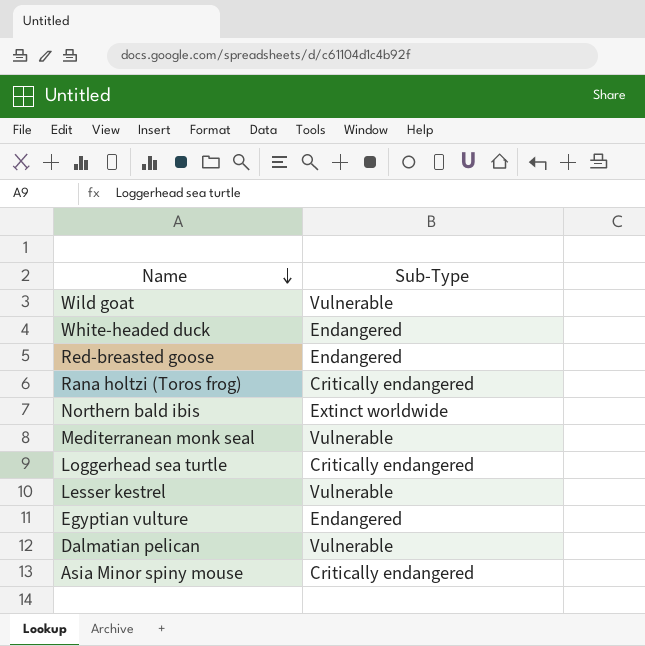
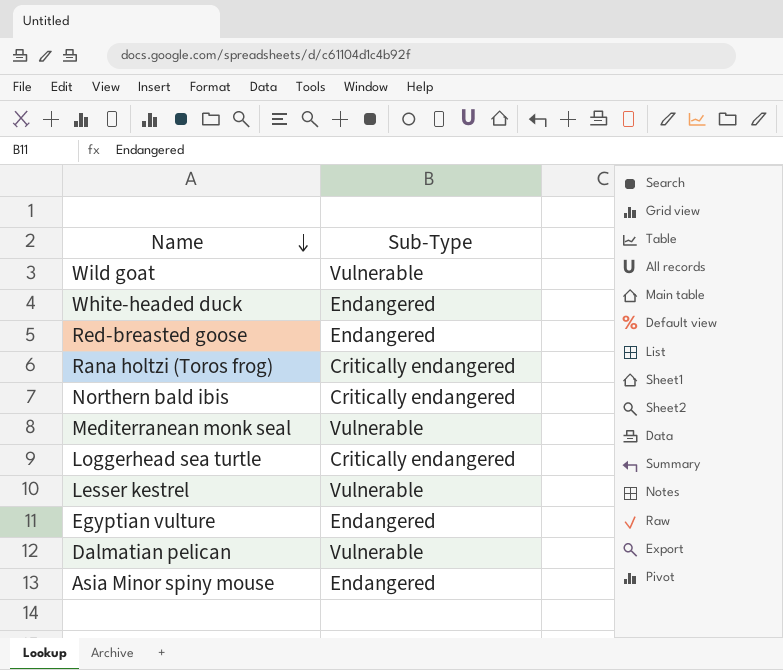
Northern bald ibis | Sub-Type: Extinct worldwide -> Critically endangered
Asia Minor spiny mouse | Sub-Type: Critically endangered -> Endangered

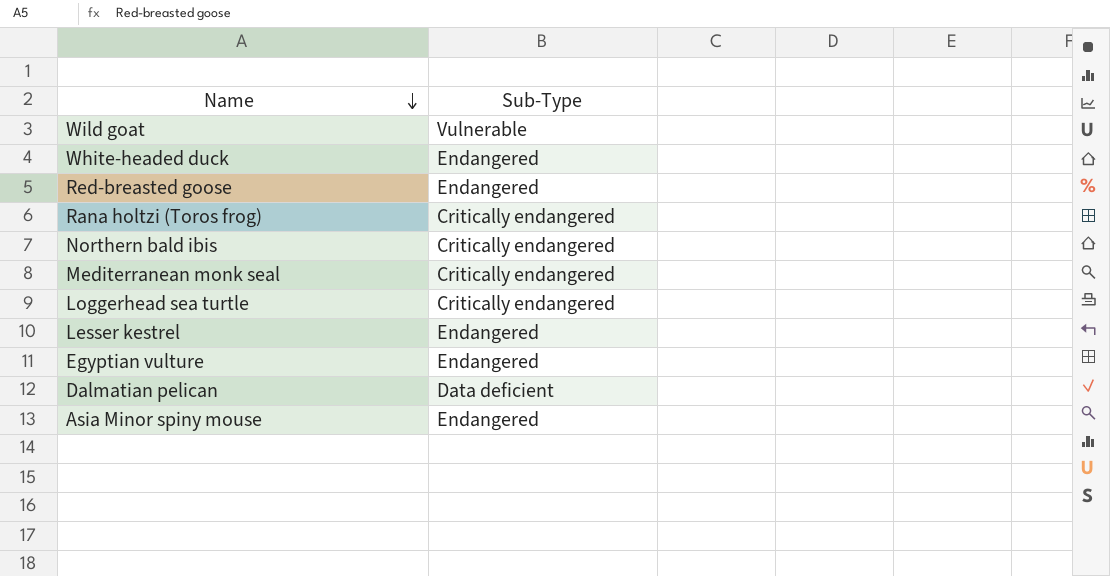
Mediterranean monk seal | Sub-Type: Vulnerable -> Critically endangered
Lesser kestrel | Sub-Type: Vulnerable -> Endangered
Dalmatian pelican | Sub-Type: Vulnerable -> Data deficient

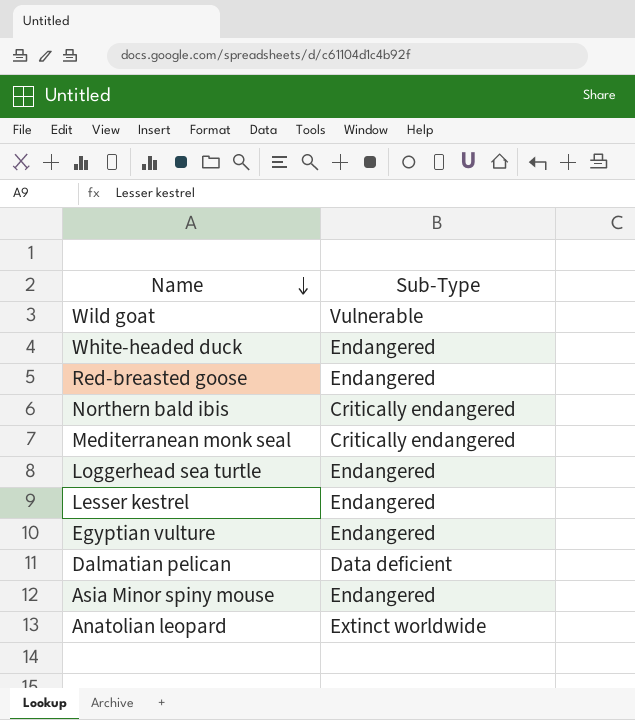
row Rana holtzi (Toros frog): Critically endangered -> none
Loggerhead sea turtle | Sub-Type: Critically endangered -> Endangered
row Anatolian leopard: none -> Extinct worldwide

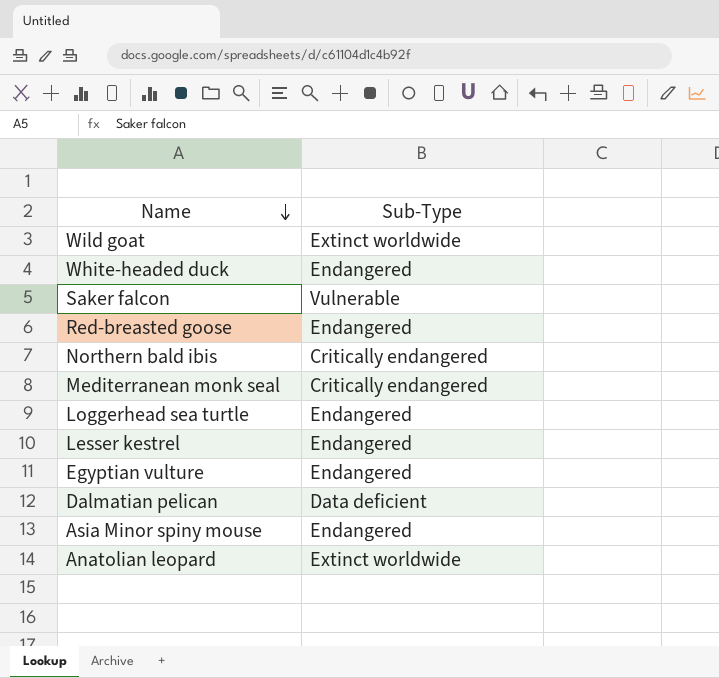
Wild goat | Sub-Type: Vulnerable -> Extinct worldwide
row Saker falcon: none -> Vulnerable

